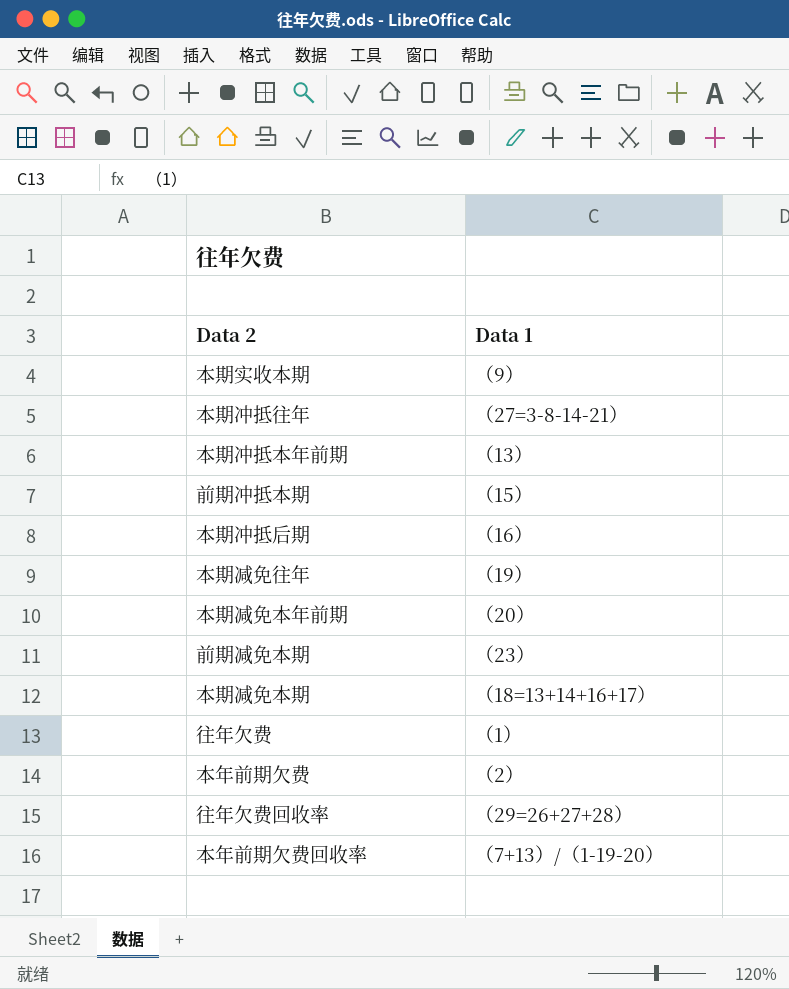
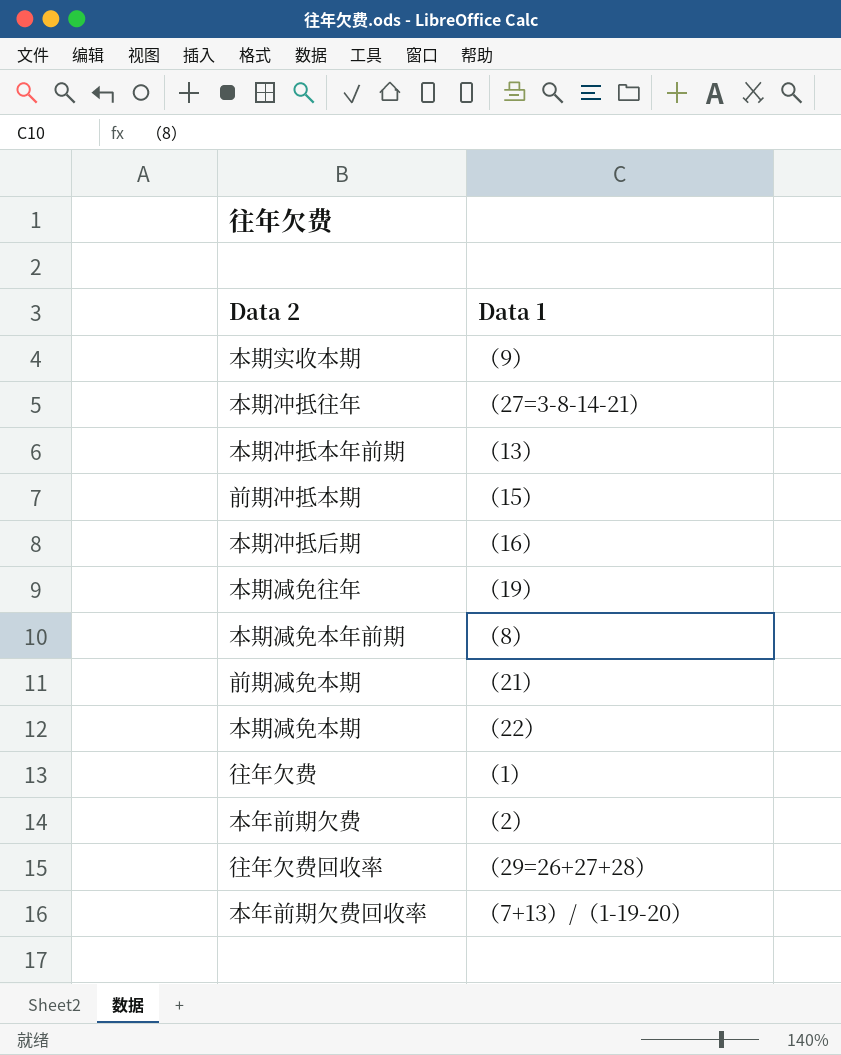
本期减免本年前期 | Data 1: （20） -> （8）
前期减免本期 | Data 1: （23） -> （21）
本期减免本期 | Data 1: （18=13+14+16+17） -> （22）

